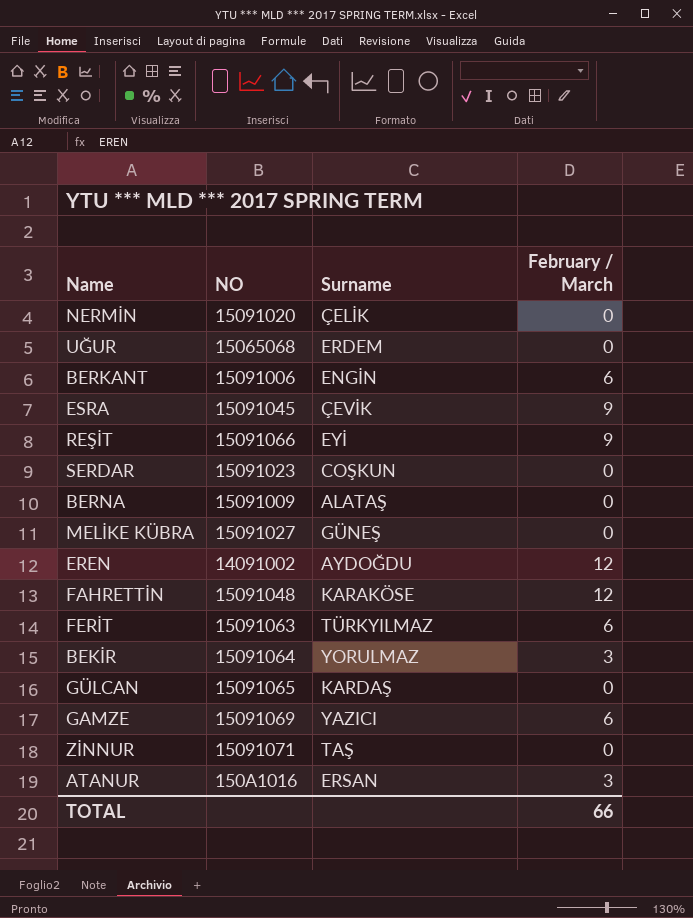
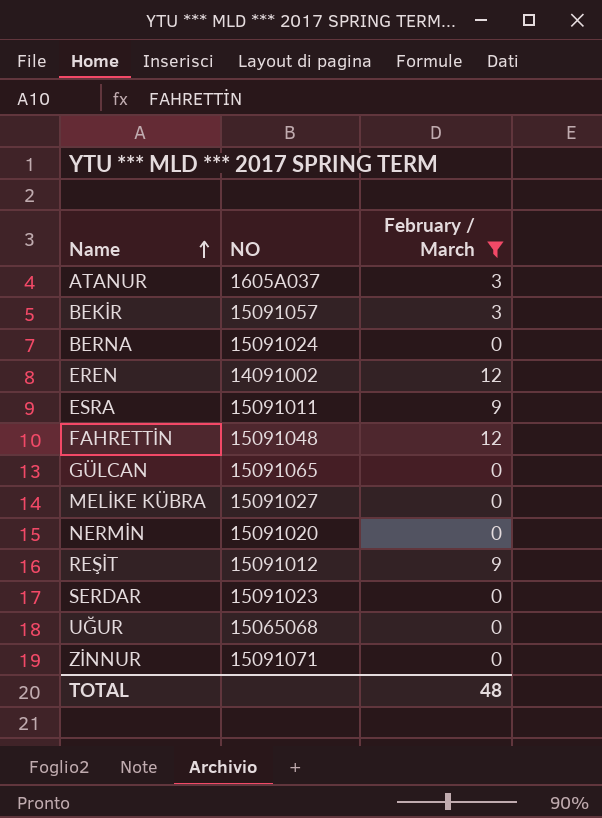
filter: none -> February / March != 6
row order: none -> Name ascending
column Surname | position: 3 -> none
ATANUR | NO: 150A1016 -> 1605A037
BEKİR | NO: 15091064 -> 15091057
BERNA | NO: 15091009 -> 15091024
ESRA | NO: 15091045 -> 15091011
REŞİT | NO: 15091066 -> 15091012
TOTAL | February / March: 66 -> 48

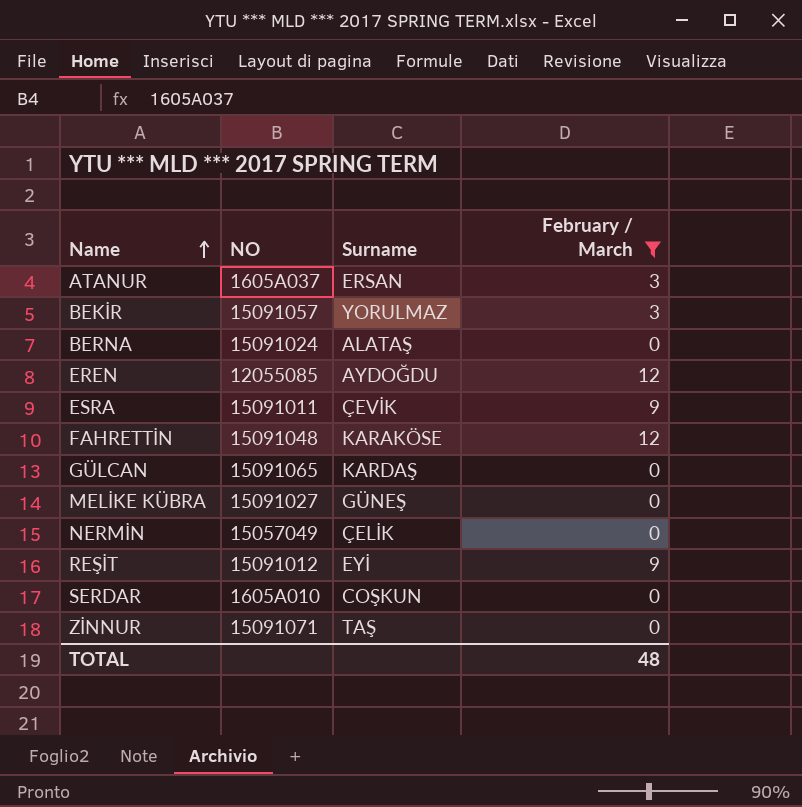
column Surname | position: none -> 3
row UĞUR: 15065068 | 0 -> none
EREN | NO: 14091002 -> 12055085
NERMİN | NO: 15091020 -> 15057049
SERDAR | NO: 15091023 -> 1605A010

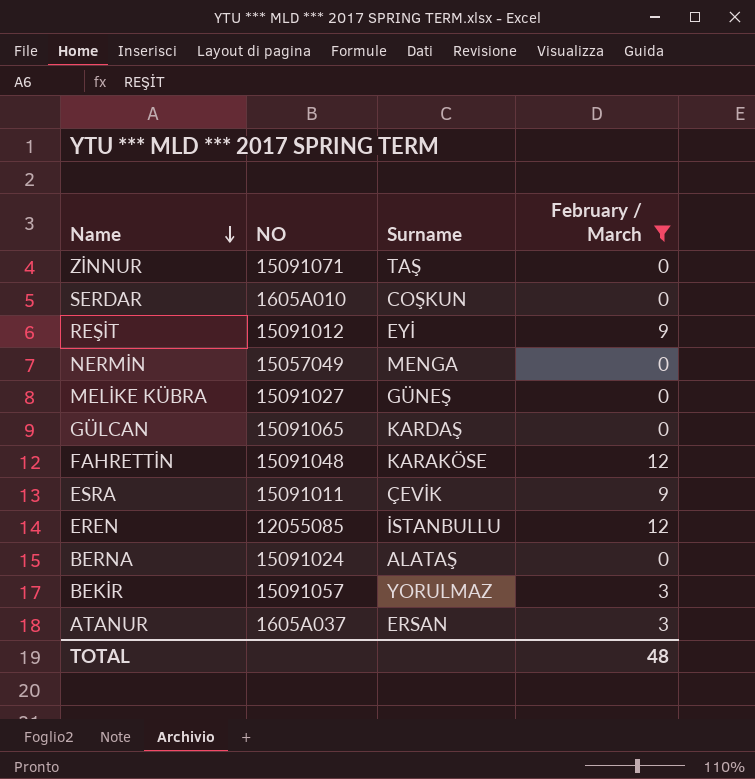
row order: Name ascending -> Name descending
NERMİN | Surname: ÇELİK -> MENGA
EREN | Surname: AYDOĞDU -> İSTANBULLU

